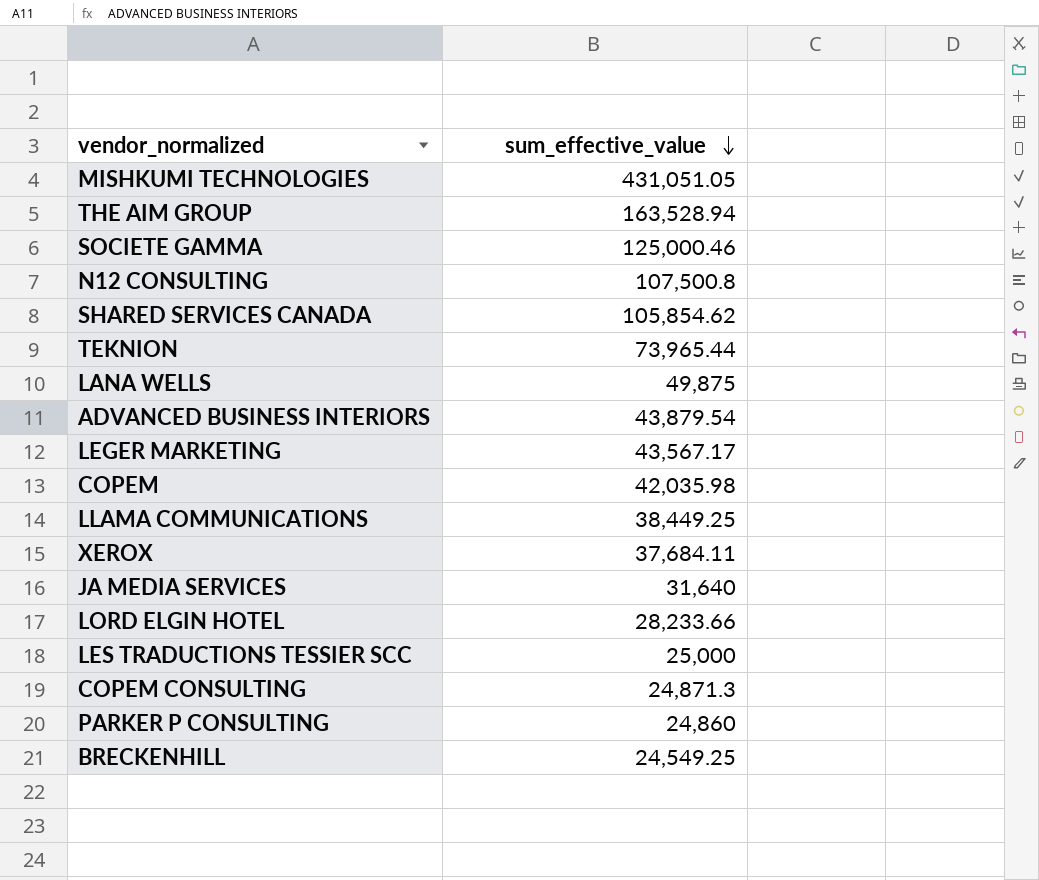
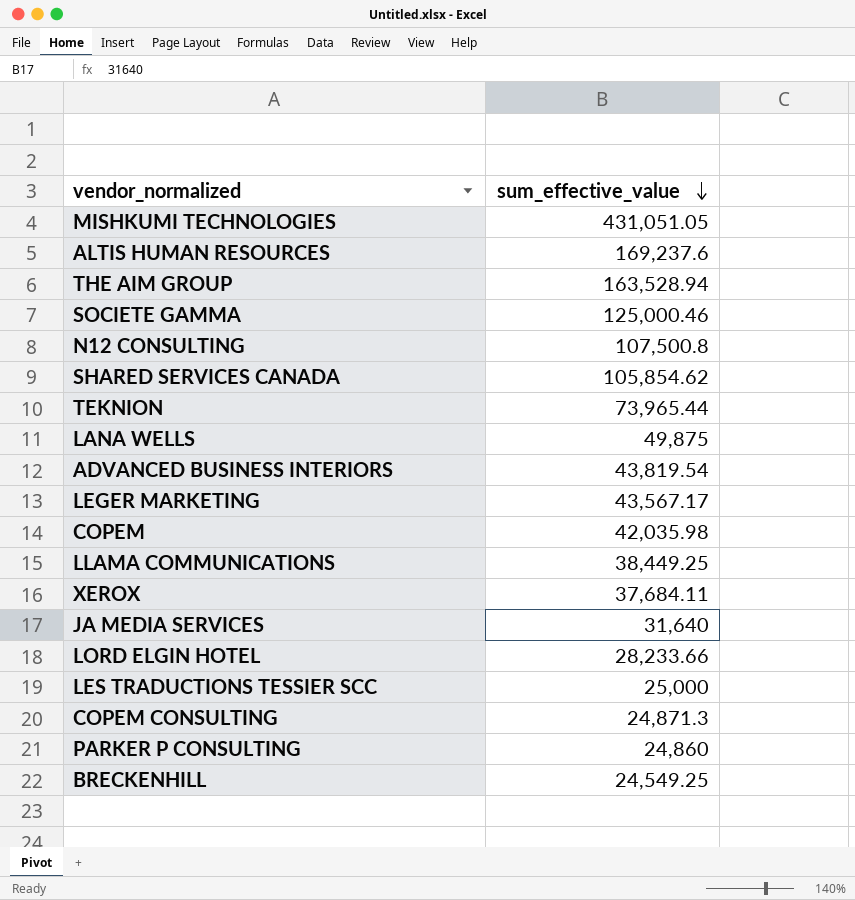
row ALTIS HUMAN RESOURCES: none -> 169,237.6
ADVANCED BUSINESS INTERIORS | sum_effective_value: 43,879.54 -> 43,819.54

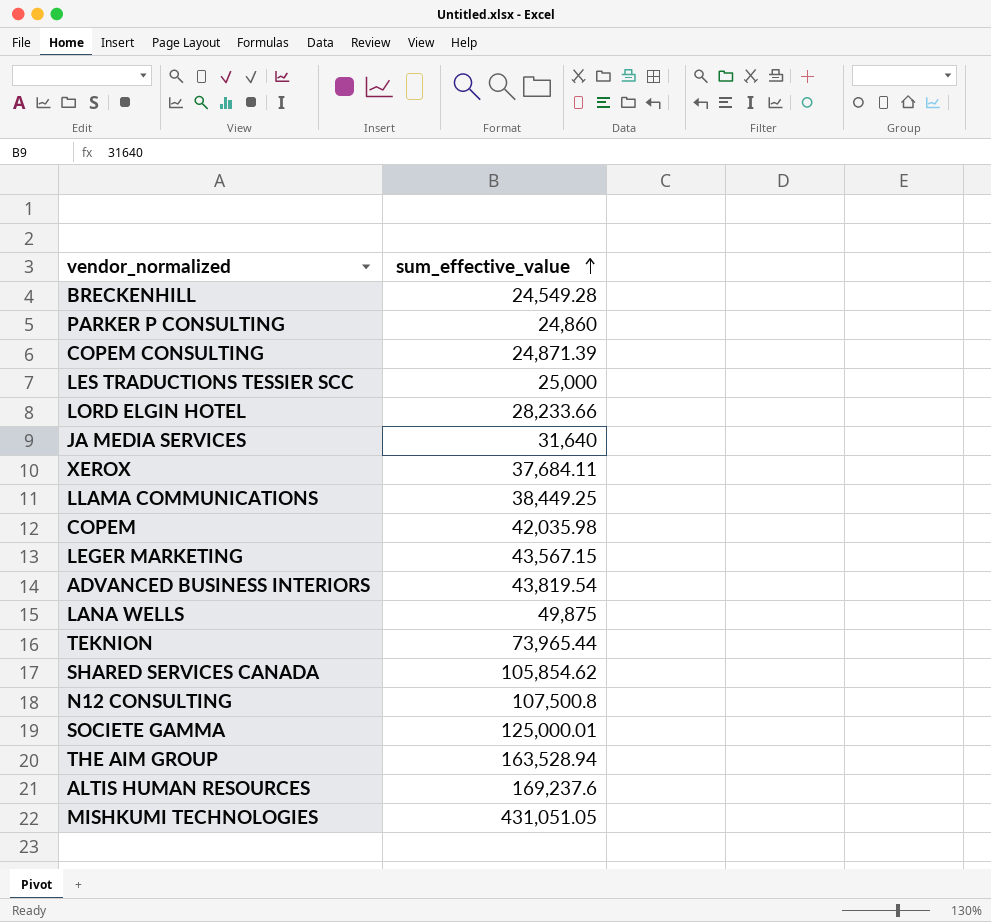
row order: sum_effective_value descending -> sum_effective_value ascending
BRECKENHILL | sum_effective_value: 24,549.25 -> 24,549.28
COPEM CONSULTING | sum_effective_value: 24,871.3 -> 24,871.39
LEGER MARKETING | sum_effective_value: 43,567.17 -> 43,567.15
SOCIETE GAMMA | sum_effective_value: 125,000.46 -> 125,000.01

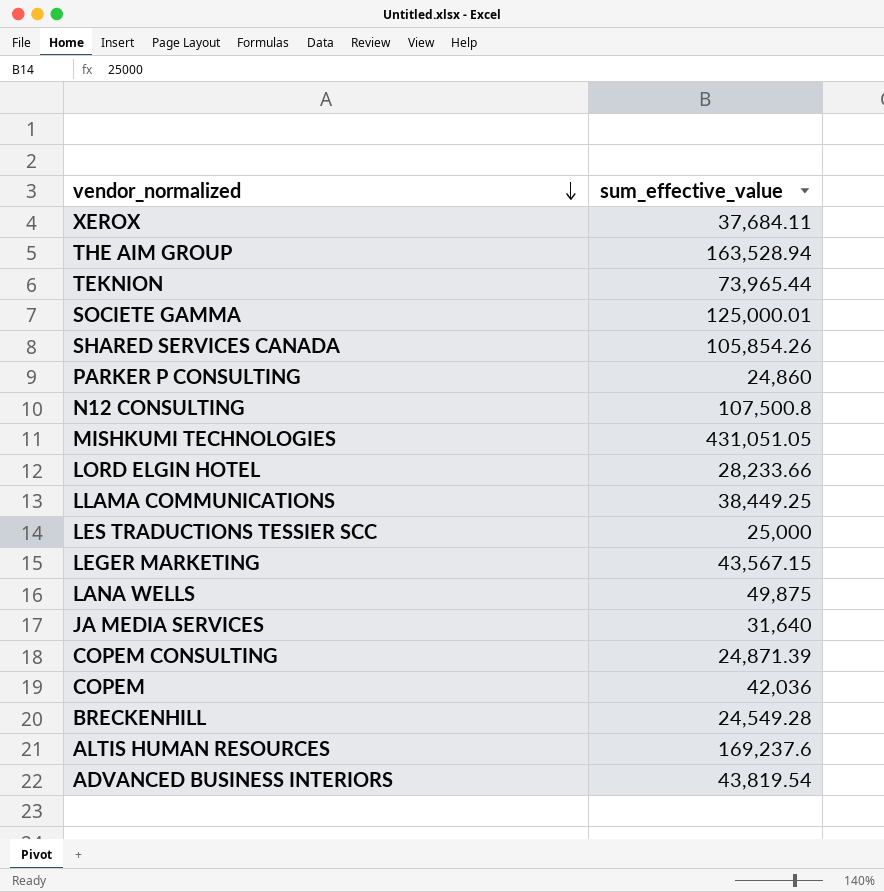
row order: sum_effective_value ascending -> vendor_normalized descending
SHARED SERVICES CANADA | sum_effective_value: 105,854.62 -> 105,854.26
COPEM | sum_effective_value: 42,035.98 -> 42,036

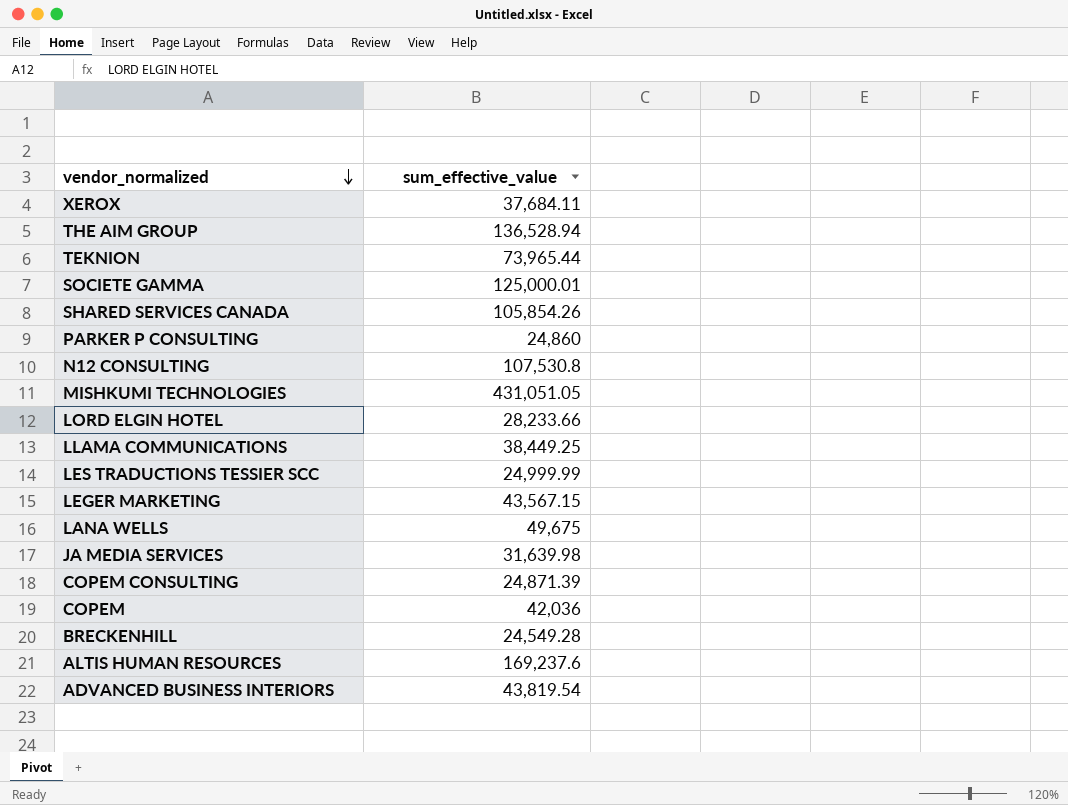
THE AIM GROUP | sum_effective_value: 163,528.94 -> 136,528.94
N12 CONSULTING | sum_effective_value: 107,500.8 -> 107,530.8
LES TRADUCTIONS TESSIER SCC | sum_effective_value: 25,000 -> 24,999.99
LANA WELLS | sum_effective_value: 49,875 -> 49,675
JA MEDIA SERVICES | sum_effective_value: 31,640 -> 31,639.98

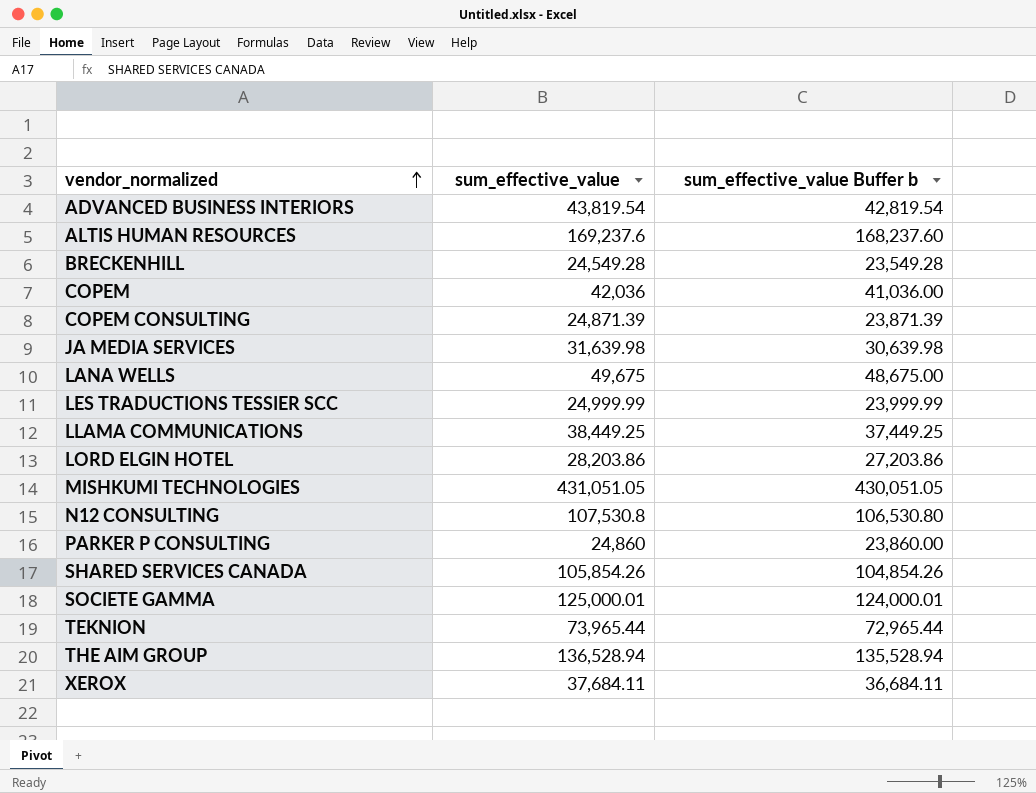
row order: vendor_normalized descending -> vendor_normalized ascending
column sum_effective_value Buffer b | formula: none -> [sum_effective_value] - 1000
row LEGER MARKETING: 43,567.15 -> none
LORD ELGIN HOTEL | sum_effective_value: 28,233.66 -> 28,203.86

